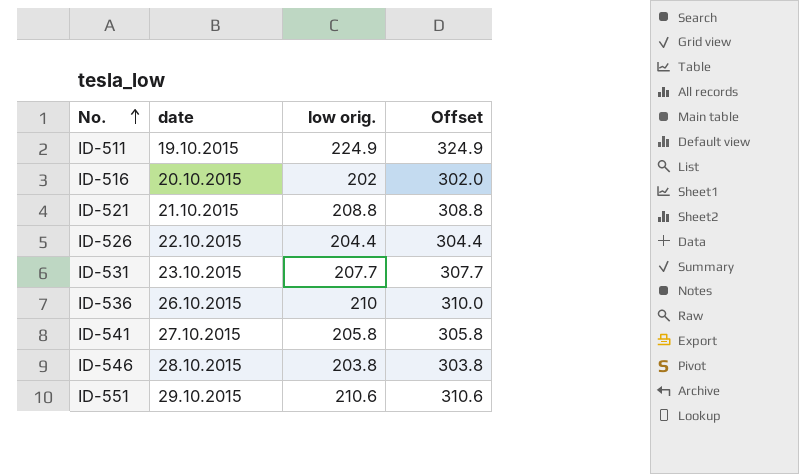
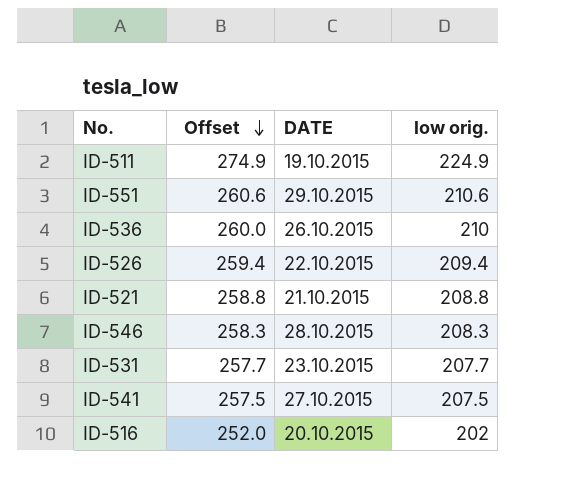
row order: No. ascending -> Offset descending
column Offset | formula: [low orig.] + 100 -> [low orig.] + 50
column Offset | position: 4 -> 2
column name: date -> DATE
ID-526 | low orig.: 204.4 -> 209.4
ID-546 | low orig.: 203.8 -> 208.3
ID-541 | low orig.: 205.8 -> 207.5

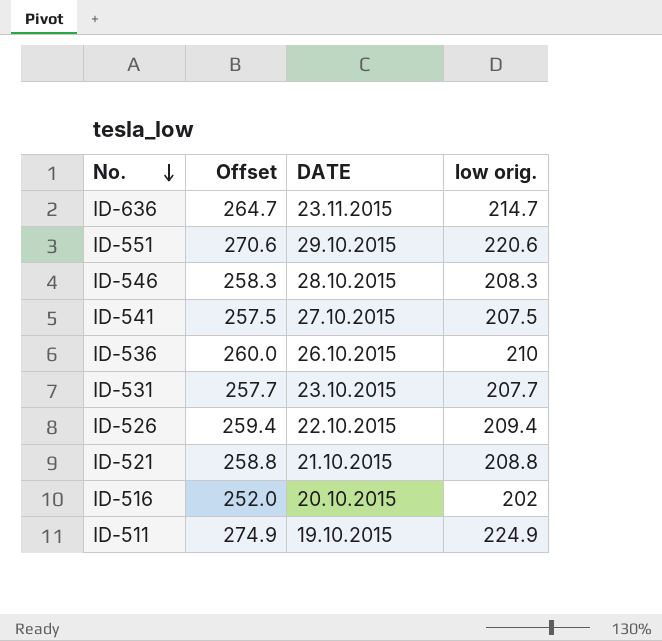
row order: Offset descending -> No. descending
row ID-636: none -> 264.7 | 23.11.2015 | 214.7
ID-551 | Offset: 260.6 -> 270.6
ID-551 | low orig.: 210.6 -> 220.6

